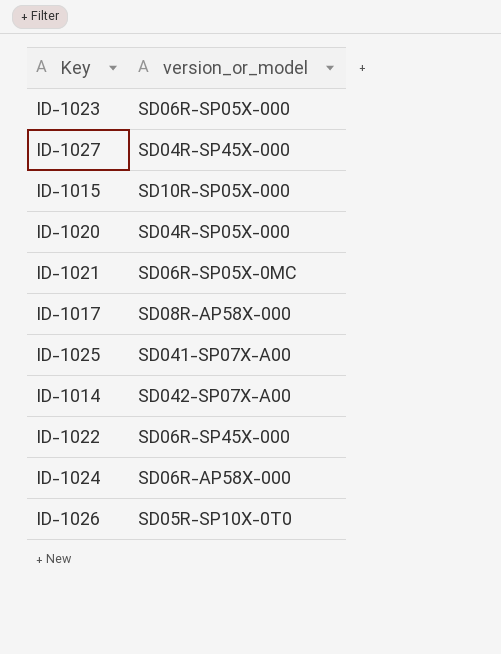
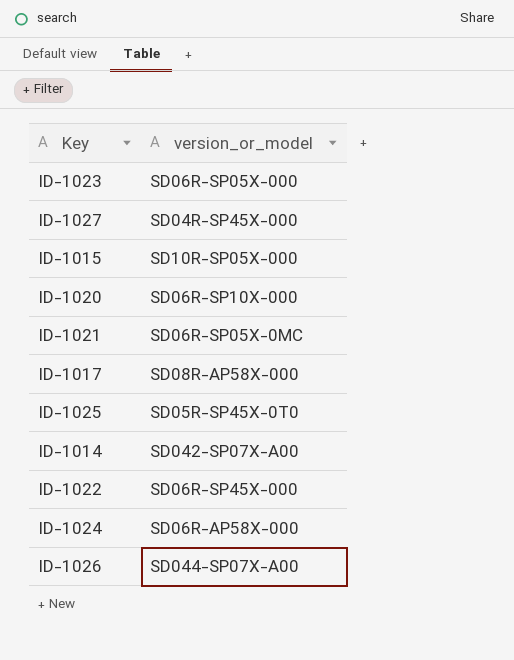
ID-1020 | version_or_model: SD04R-SP05X-000 -> SD06R-SP10X-000
ID-1025 | version_or_model: SD041-SP07X-A00 -> SD05R-SP45X-0T0
ID-1026 | version_or_model: SD05R-SP10X-0T0 -> SD044-SP07X-A00

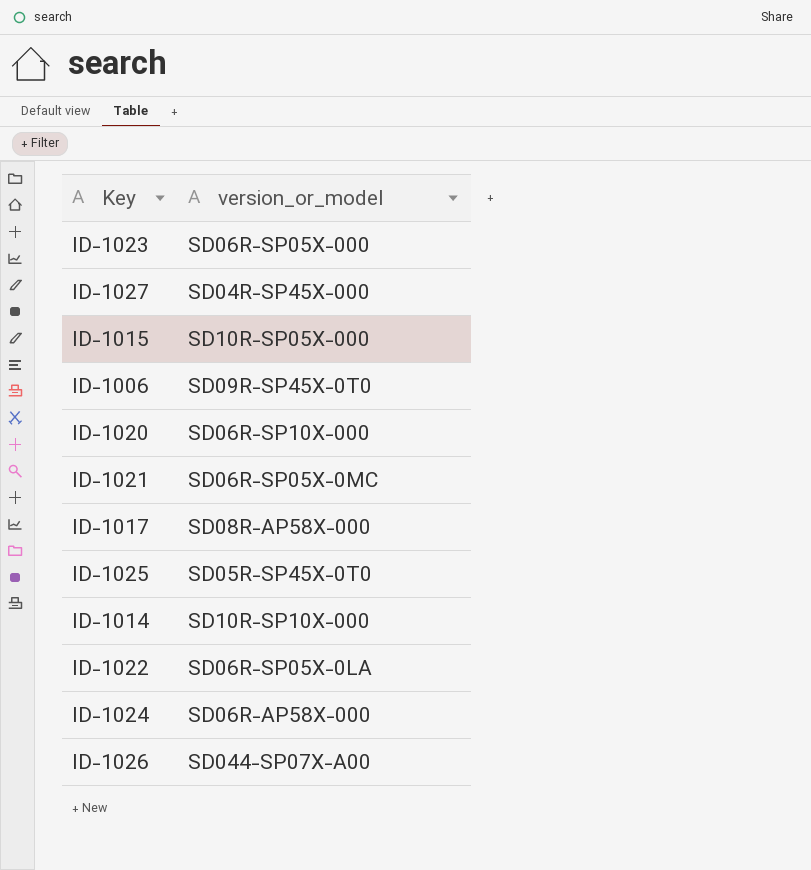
row ID-1006: none -> SD09R-SP45X-0T0
ID-1014 | version_or_model: SD042-SP07X-A00 -> SD10R-SP10X-000
ID-1022 | version_or_model: SD06R-SP45X-000 -> SD06R-SP05X-0LA

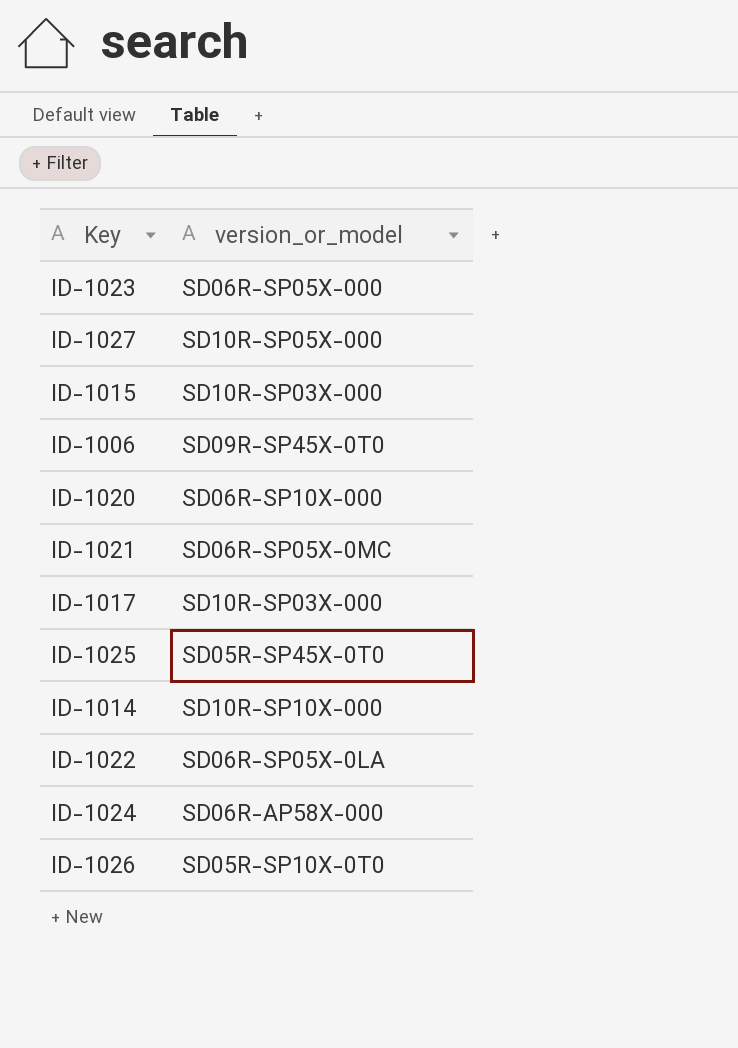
ID-1027 | version_or_model: SD04R-SP45X-000 -> SD10R-SP05X-000
ID-1015 | version_or_model: SD10R-SP05X-000 -> SD10R-SP03X-000
ID-1017 | version_or_model: SD08R-AP58X-000 -> SD10R-SP03X-000
ID-1026 | version_or_model: SD044-SP07X-A00 -> SD05R-SP10X-0T0

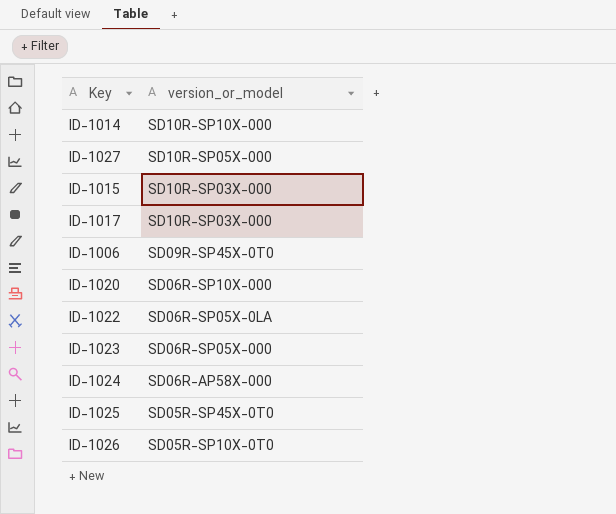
row order: none -> version_or_model descending
row ID-1021: SD06R-SP05X-0MC -> none

